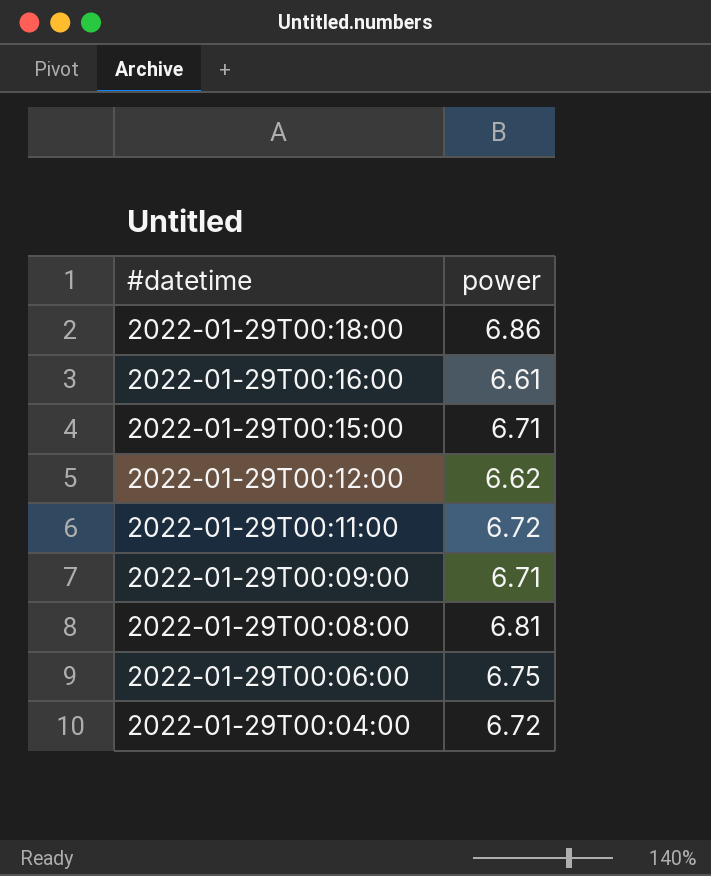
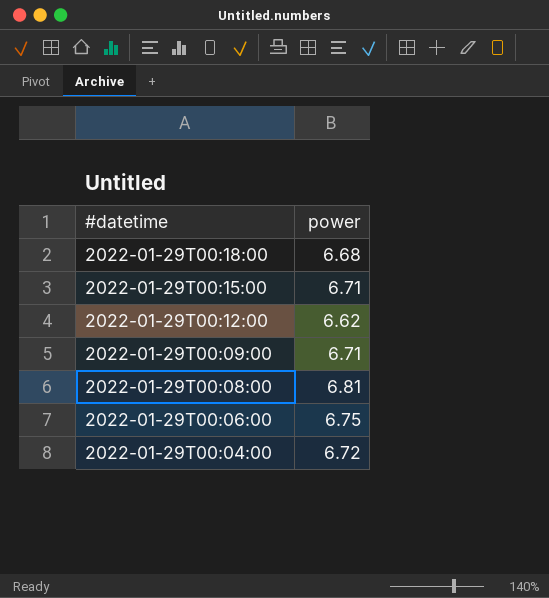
row 2022-01-29T00:16:00: 6.61 -> none
row 2022-01-29T00:11:00: 6.72 -> none
2022-01-29T00:18:00 | power: 6.86 -> 6.68

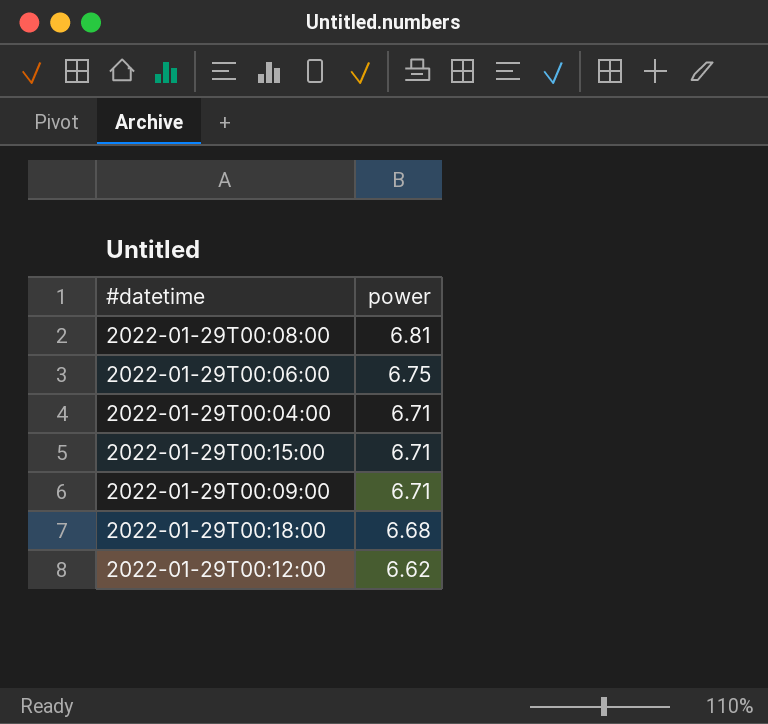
row order: #datetime descending -> power descending
2022-01-29T00:04:00 | power: 6.72 -> 6.71

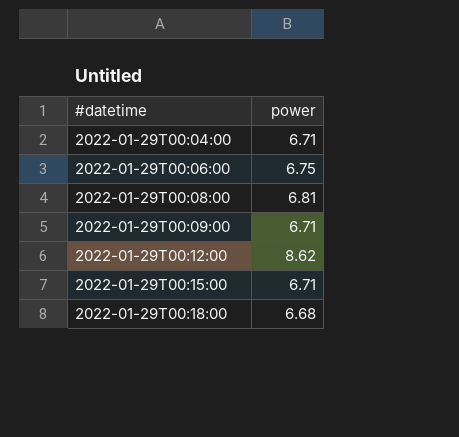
row order: power descending -> #datetime ascending
2022-01-29T00:12:00 | power: 6.62 -> 8.62

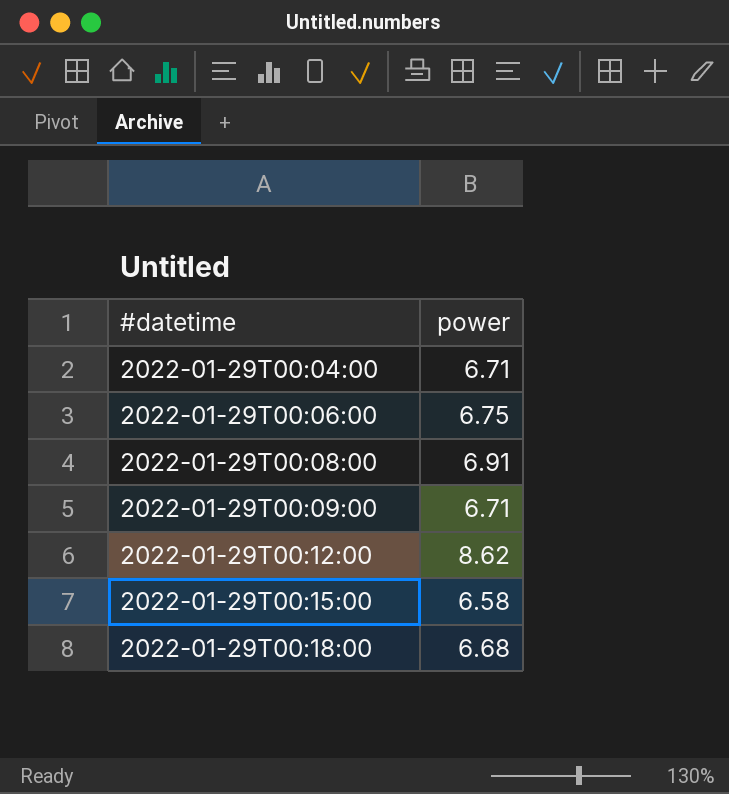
2022-01-29T00:08:00 | power: 6.81 -> 6.91
2022-01-29T00:15:00 | power: 6.71 -> 6.58

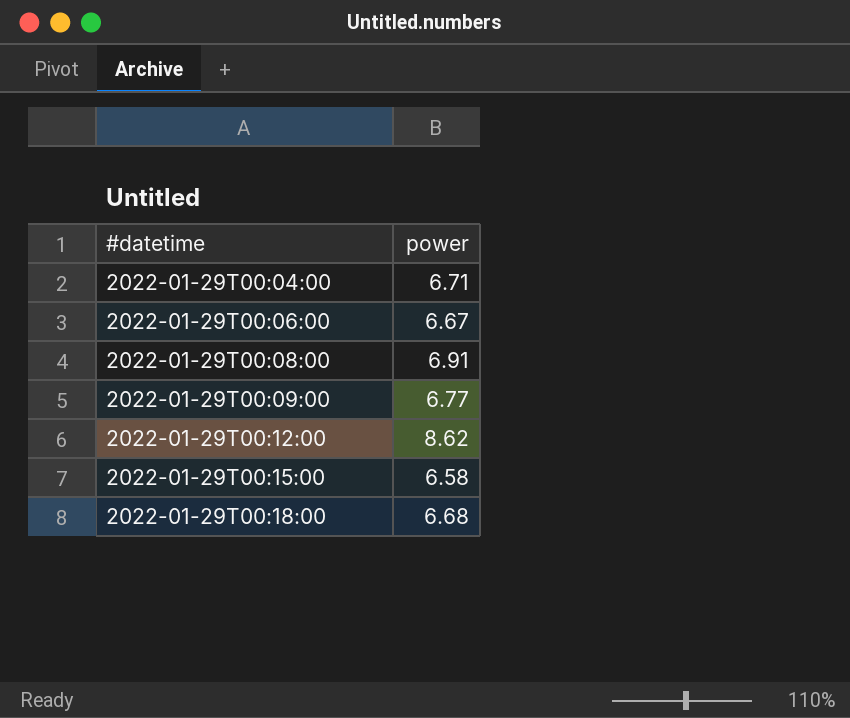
2022-01-29T00:06:00 | power: 6.75 -> 6.67
2022-01-29T00:09:00 | power: 6.71 -> 6.77

